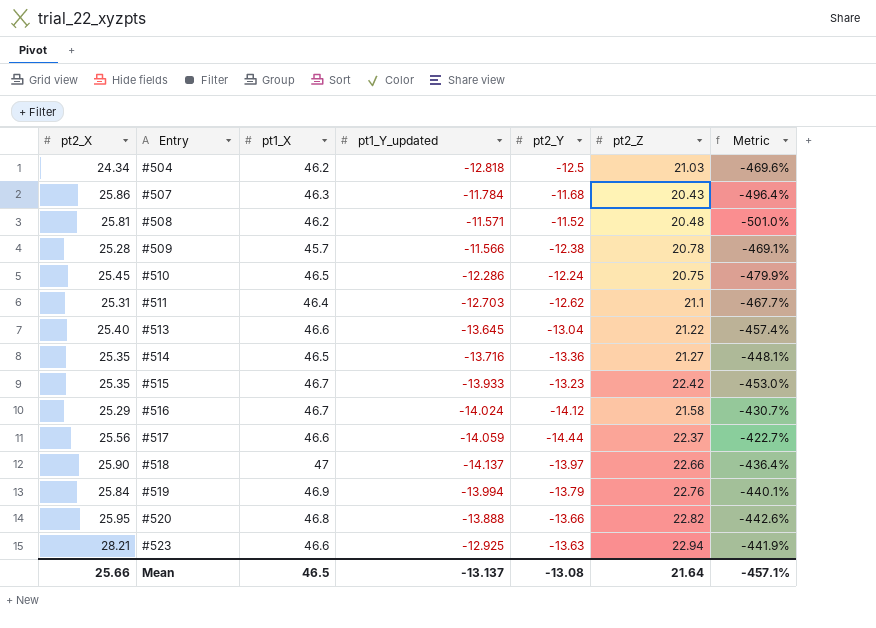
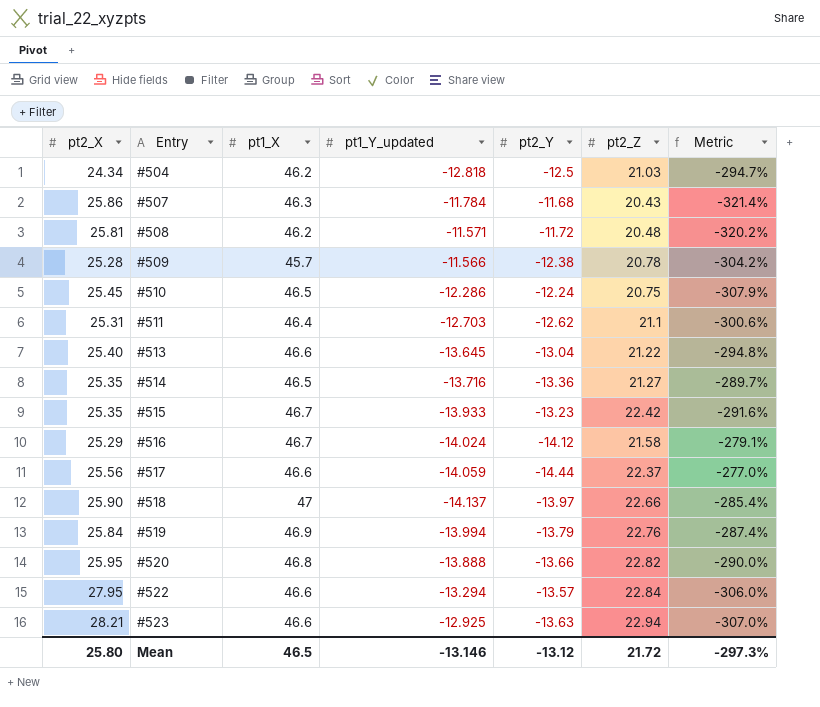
column Metric | formula: ([pt1_X] - [pt2_Y]) / [pt2_Y] -> ([pt2_X] - [pt2_Y]) / [pt2_Y]
#508 | pt2_Y: -11.52 -> -11.72
row #522: none -> 27.95 | 46.6 | -13.294 | -13.57 | 22.84 | -306.0%
Mean | pt2_X: 25.66 -> 25.80
Mean | pt1_Y_updated: -13.137 -> -13.146
Mean | pt2_Y: -13.08 -> -13.12
Mean | pt2_Z: 21.64 -> 21.72
Mean | Metric: -457.1% -> -297.3%

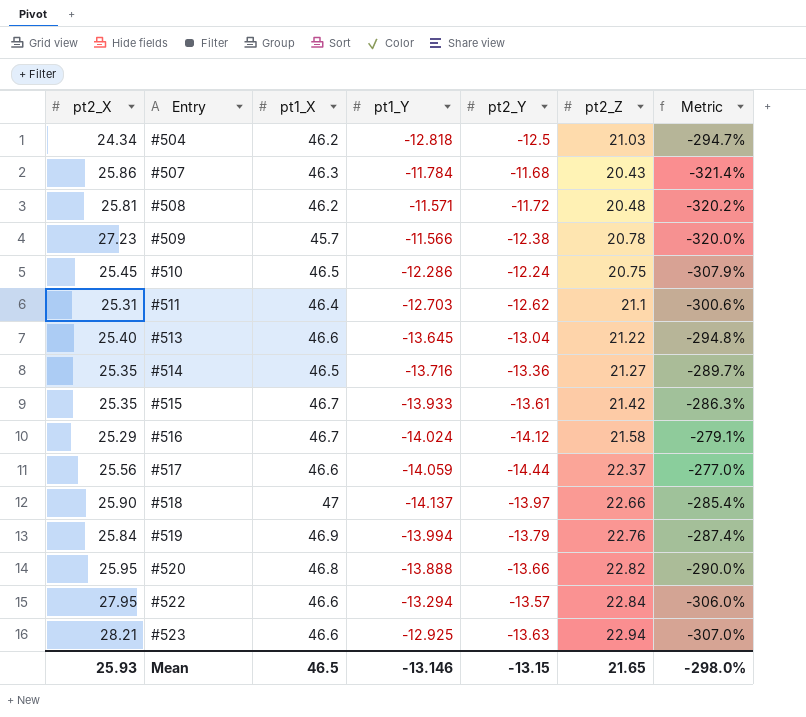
column name: pt1_Y_updated -> pt1_Y
#509 | pt2_X: 25.28 -> 27.23
#509 | Metric: -304.2% -> -320.0%
#515 | pt2_Y: -13.23 -> -13.61
#515 | pt2_Z: 22.42 -> 21.42
#515 | Metric: -291.6% -> -286.3%
Mean | pt2_X: 25.80 -> 25.93
Mean | pt2_Y: -13.12 -> -13.15
Mean | pt2_Z: 21.72 -> 21.65
Mean | Metric: -297.3% -> -298.0%

